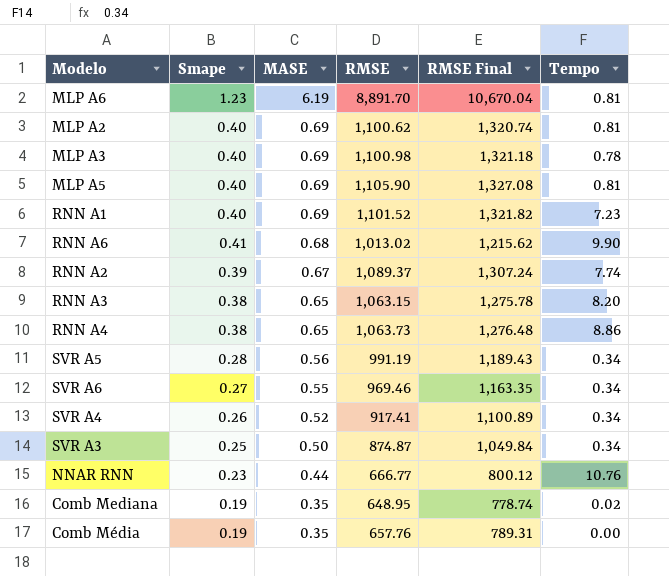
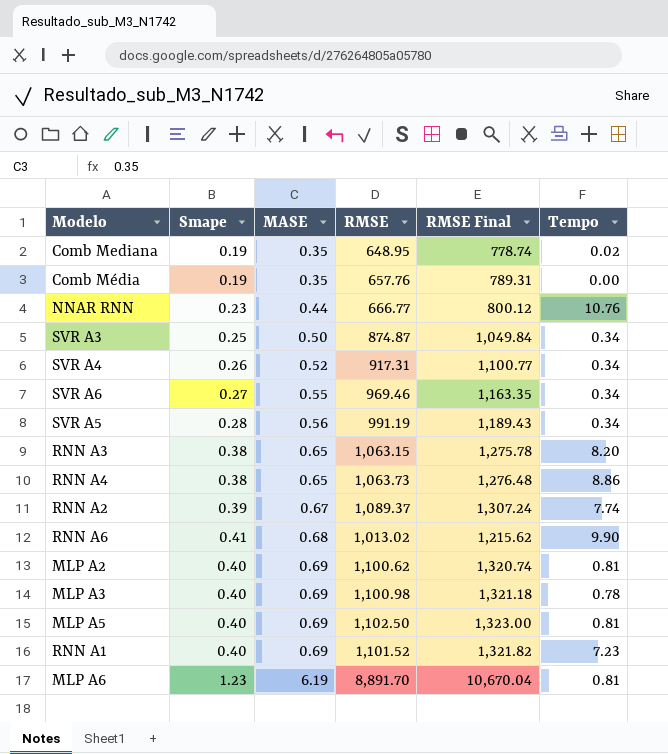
row order: MASE descending -> MASE ascending
SVR A4 | RMSE: 917.41 -> 917.31
SVR A4 | RMSE Final: 1,100.89 -> 1,100.77
MLP A5 | RMSE: 1,105.90 -> 1,102.50
MLP A5 | RMSE Final: 1,327.08 -> 1,323.00

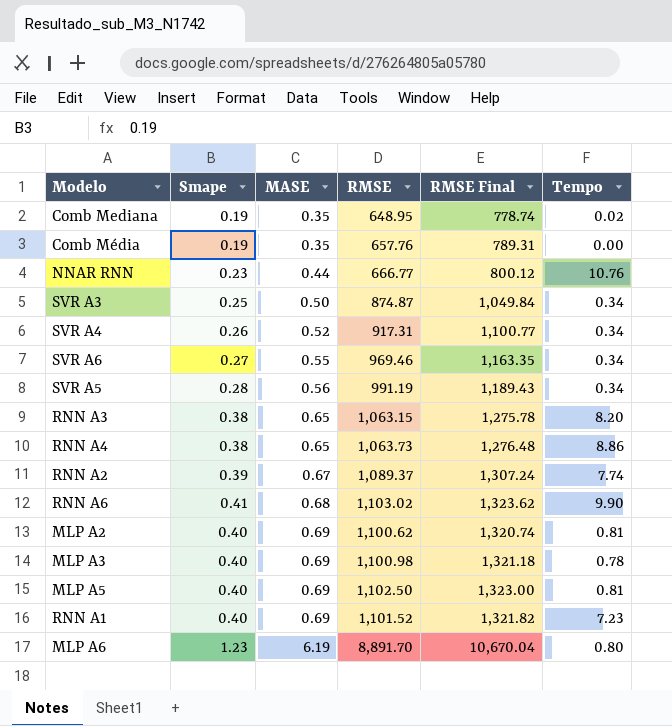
RNN A6 | RMSE: 1,013.02 -> 1,103.02
RNN A6 | RMSE Final: 1,215.62 -> 1,323.62
MLP A6 | Tempo: 0.81 -> 0.80

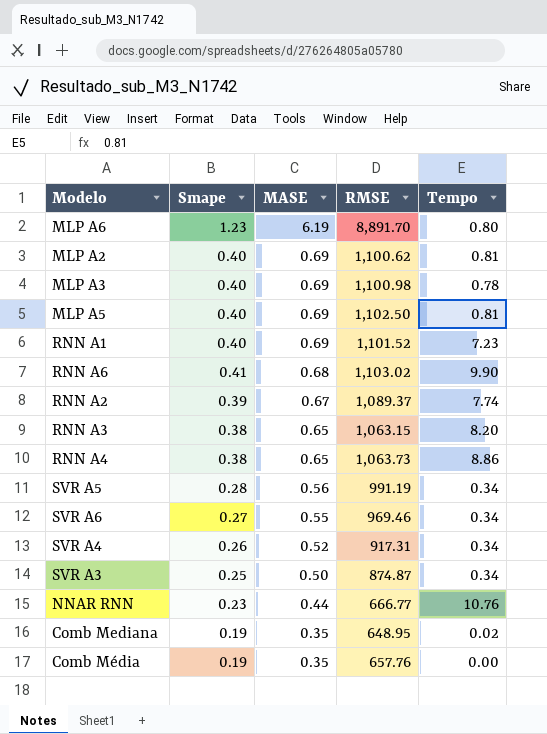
row order: MASE ascending -> MASE descending
column RMSE Final | formula: [RMSE] * 1.2 -> none

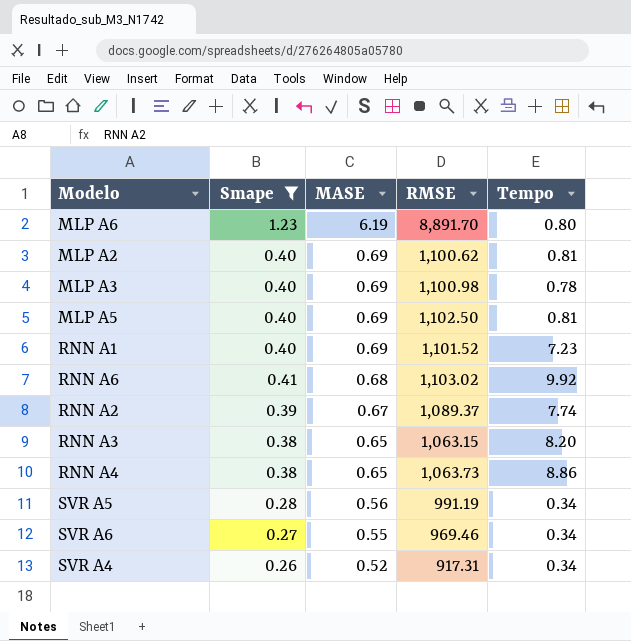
filter: none -> Smape >= 0.26
RNN A6 | Tempo: 9.90 -> 9.92

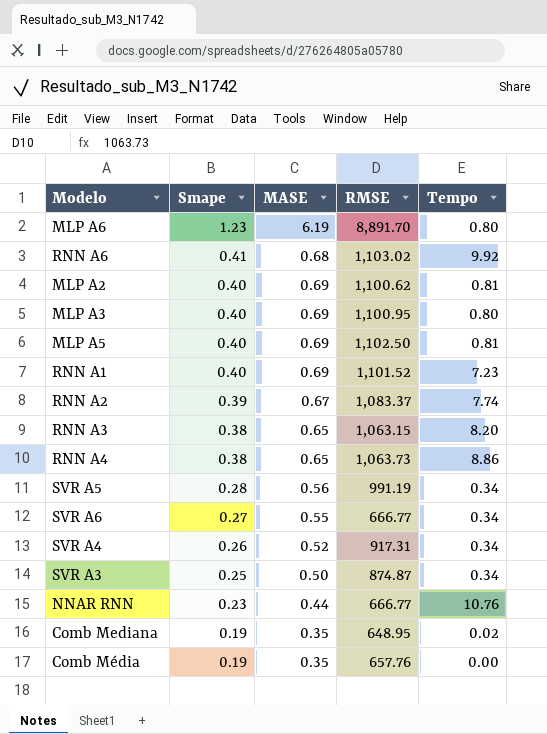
filter: Smape >= 0.26 -> none
row order: MASE descending -> Smape descending
MLP A3 | RMSE: 1,100.98 -> 1,100.95
MLP A3 | Tempo: 0.78 -> 0.80
RNN A2 | RMSE: 1,089.37 -> 1,083.37
SVR A6 | RMSE: 969.46 -> 666.77

